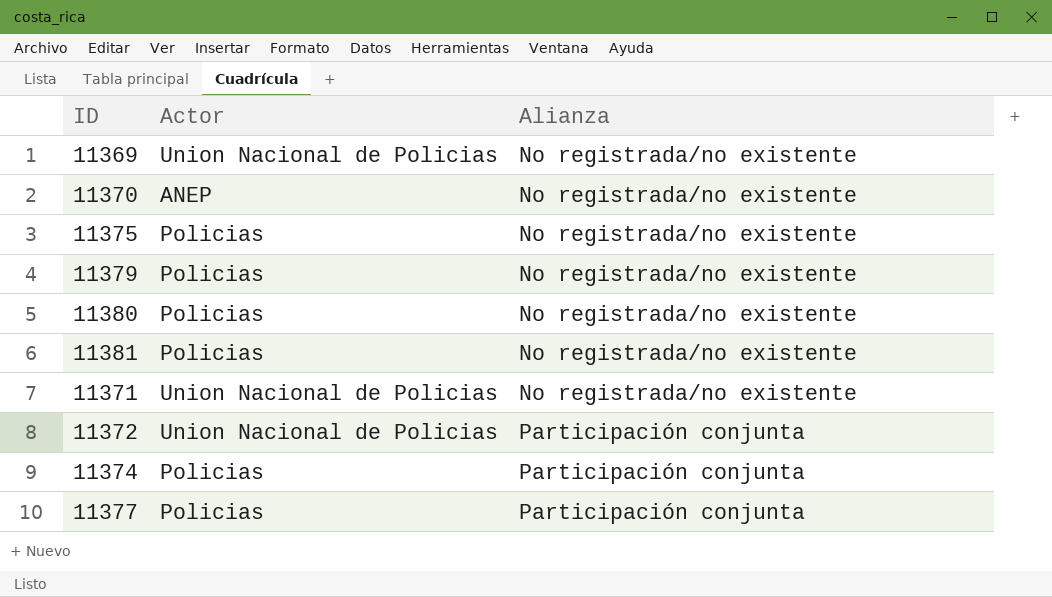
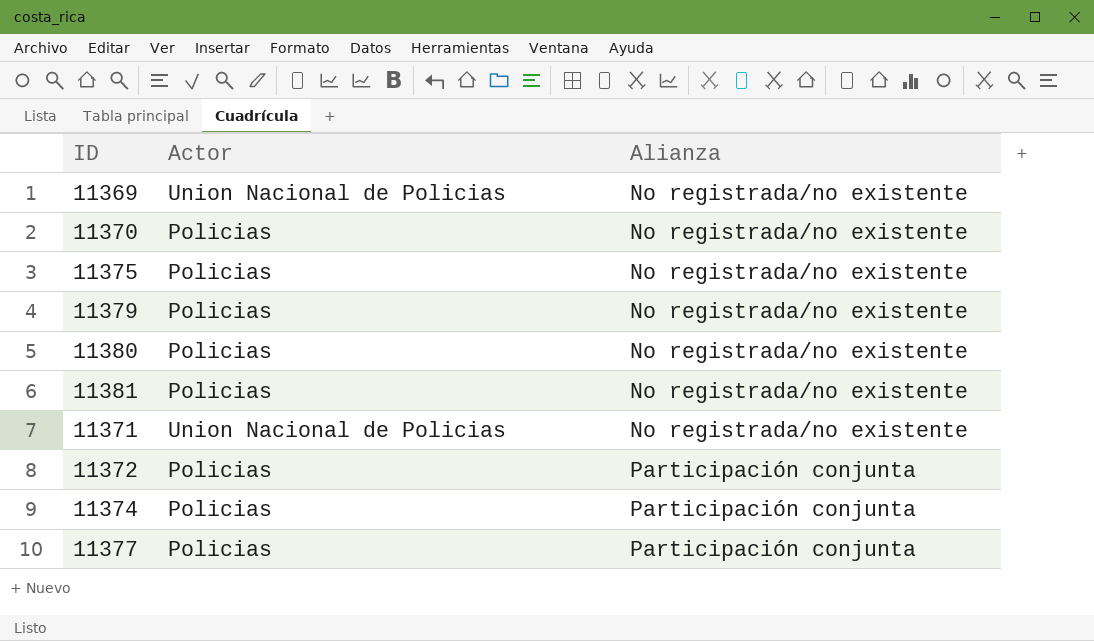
11370 | Actor: ANEP -> Policias
11372 | Actor: Union Nacional de Policias -> Policias

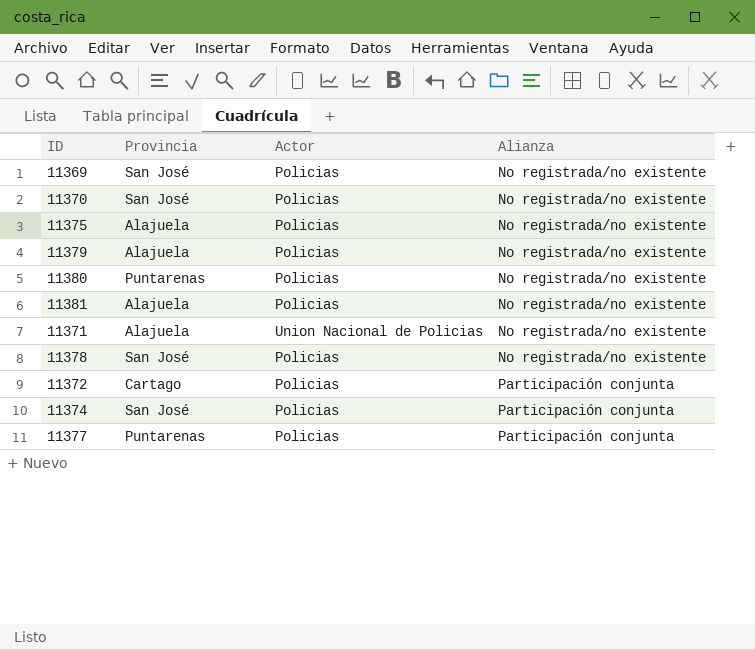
column Provincia | position: none -> 2
11369 | Actor: Union Nacional de Policias -> Policias
row 11378: none -> San José | Policias | No registrada/no existente

